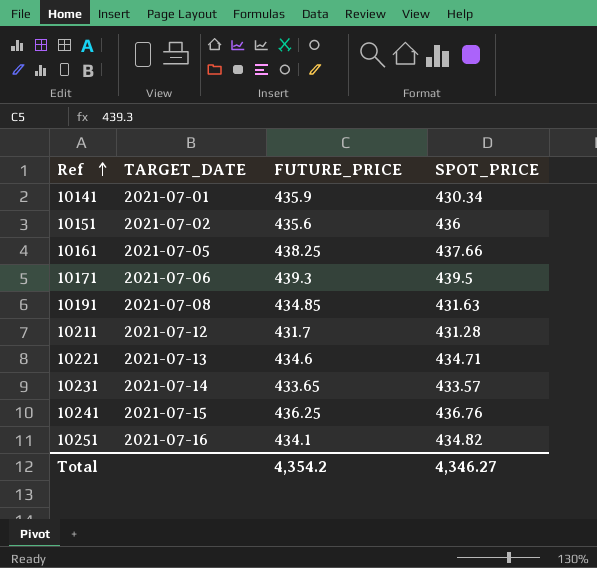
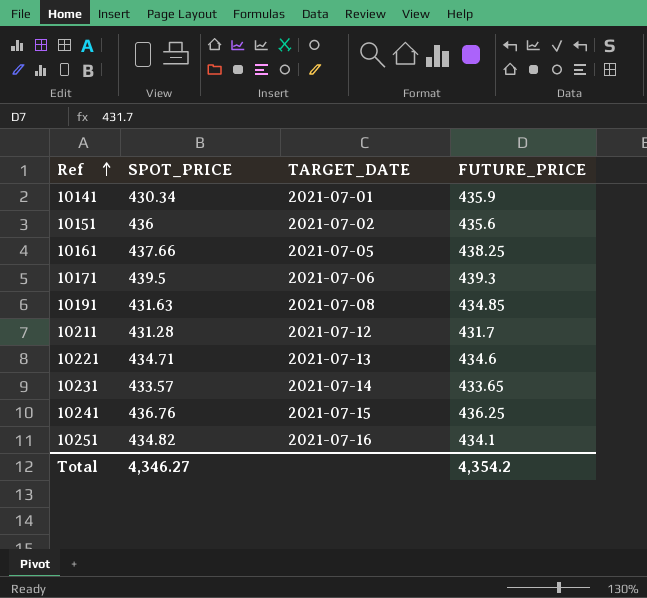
column SPOT_PRICE | position: 4 -> 2

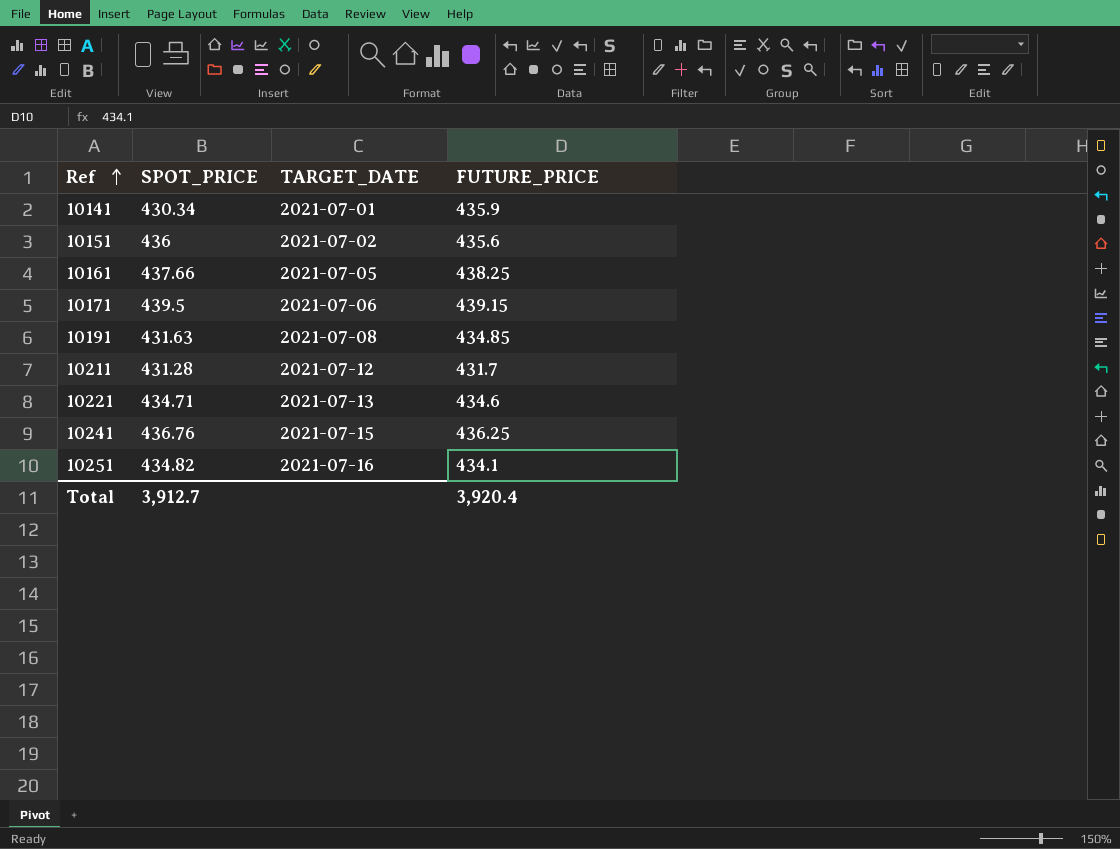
row 10231: 433.57 | 2021-07-14 | 433.65 -> none
10171 | FUTURE_PRICE: 439.3 -> 439.15
Total | SPOT_PRICE: 4,346.27 -> 3,912.7
Total | FUTURE_PRICE: 4,354.2 -> 3,920.4

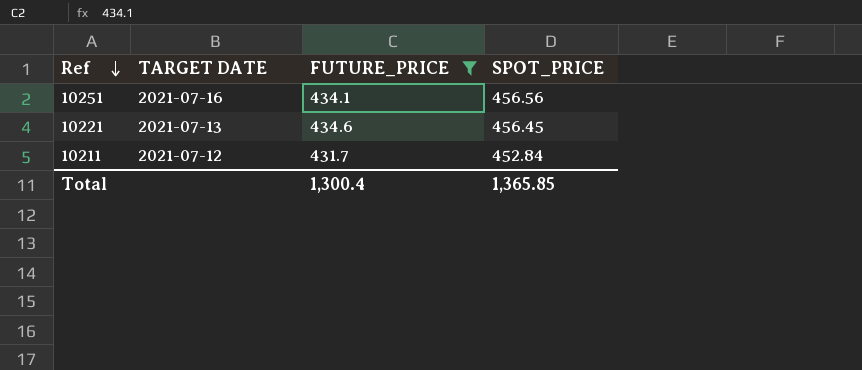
filter: none -> FUTURE_PRICE <= 434.6
row order: Ref ascending -> Ref descending
column name: TARGET_DATE -> TARGET DATE
column SPOT_PRICE | position: 2 -> 4
10251 | SPOT_PRICE: 434.82 -> 456.56
10221 | SPOT_PRICE: 434.71 -> 456.45
10211 | SPOT_PRICE: 431.28 -> 452.84
Total | FUTURE_PRICE: 3,920.4 -> 1,300.4
Total | SPOT_PRICE: 3,912.7 -> 1,365.85

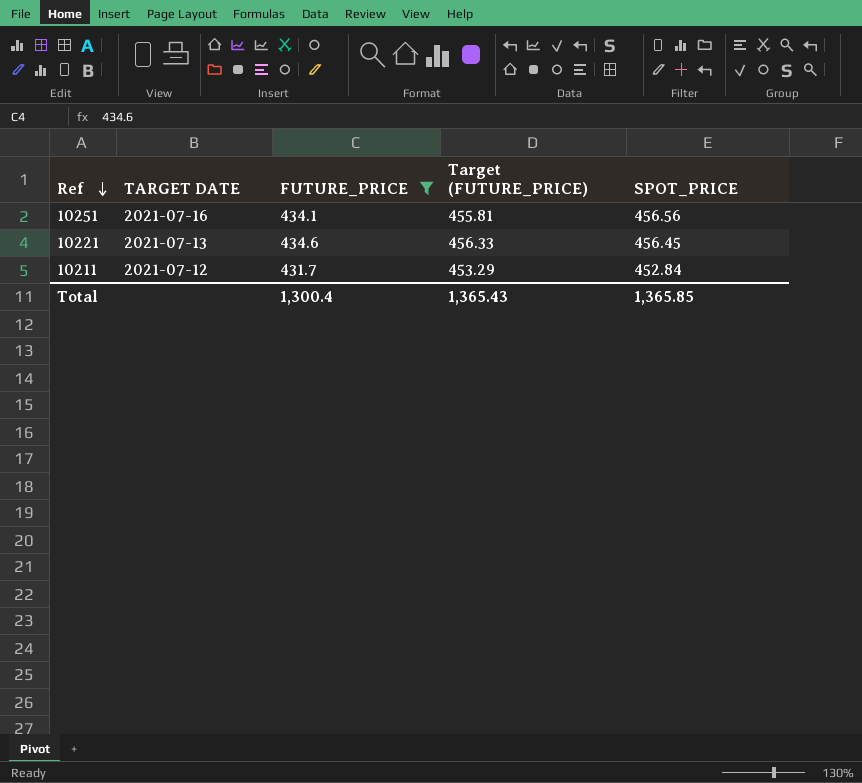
column Target (FUTURE_PRICE) | formula: none -> [FUTURE_PRICE] * 1.05

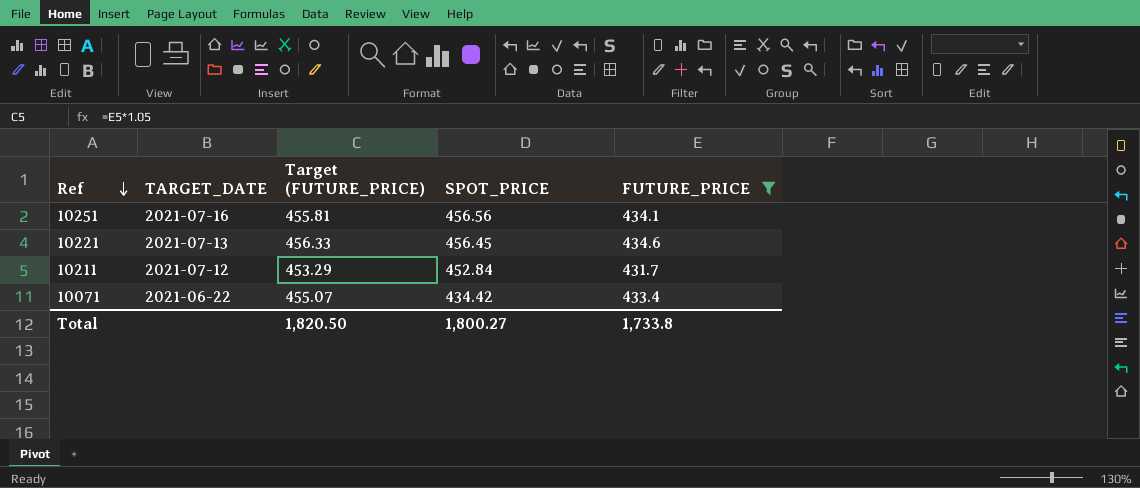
column name: TARGET DATE -> TARGET_DATE
column FUTURE_PRICE | position: 3 -> 5
row 10071: none -> 2021-06-22 | 455.07 | 434.42 | 433.4
Total | Target (FUTURE_PRICE): 1,365.43 -> 1,820.50
Total | SPOT_PRICE: 1,365.85 -> 1,800.27
Total | FUTURE_PRICE: 1,300.4 -> 1,733.8

